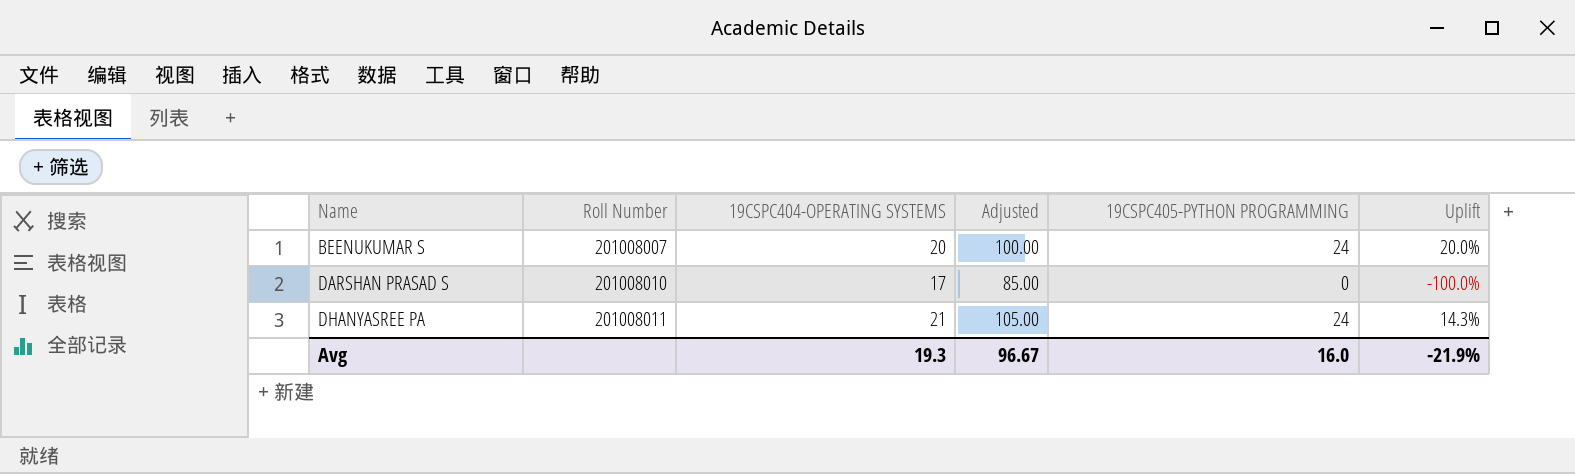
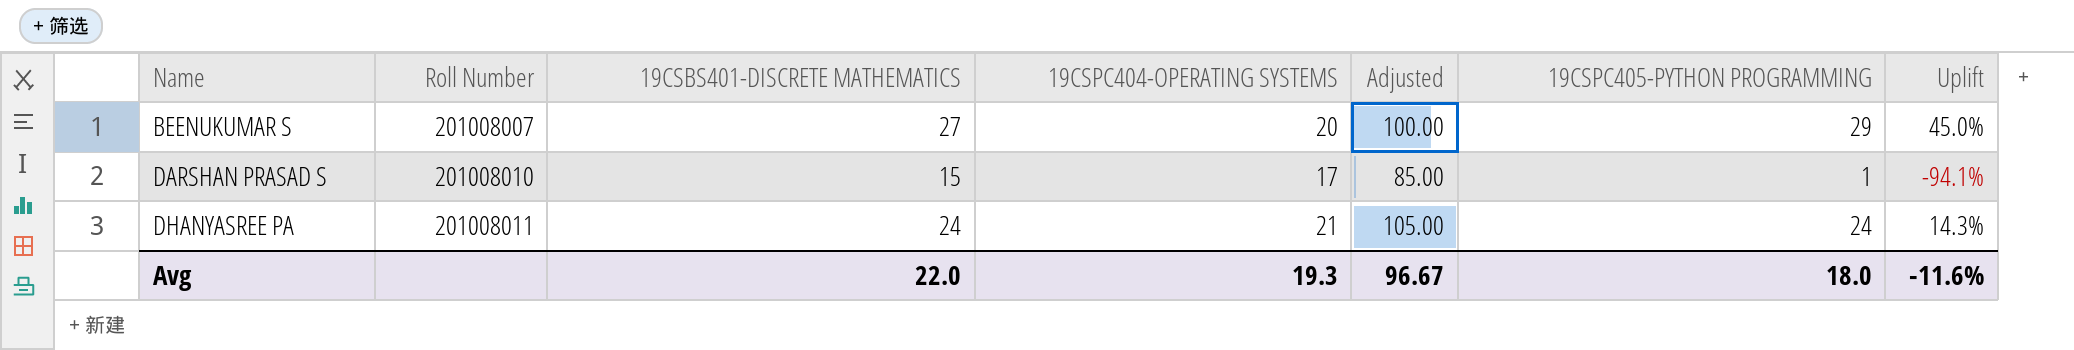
column 19CSBS401-DISCRETE MATHEMATICS | position: none -> 3
BEENUKUMAR S | 19CSPC405-PYTHON PROGRAMMING: 24 -> 29
BEENUKUMAR S | Uplift: 20.0% -> 45.0%
DARSHAN PRASAD S | 19CSPC405-PYTHON PROGRAMMING: 0 -> 1
DARSHAN PRASAD S | Uplift: -100.0% -> -94.1%
Avg | 19CSPC405-PYTHON PROGRAMMING: 16.0 -> 18.0
Avg | Uplift: -21.9% -> -11.6%

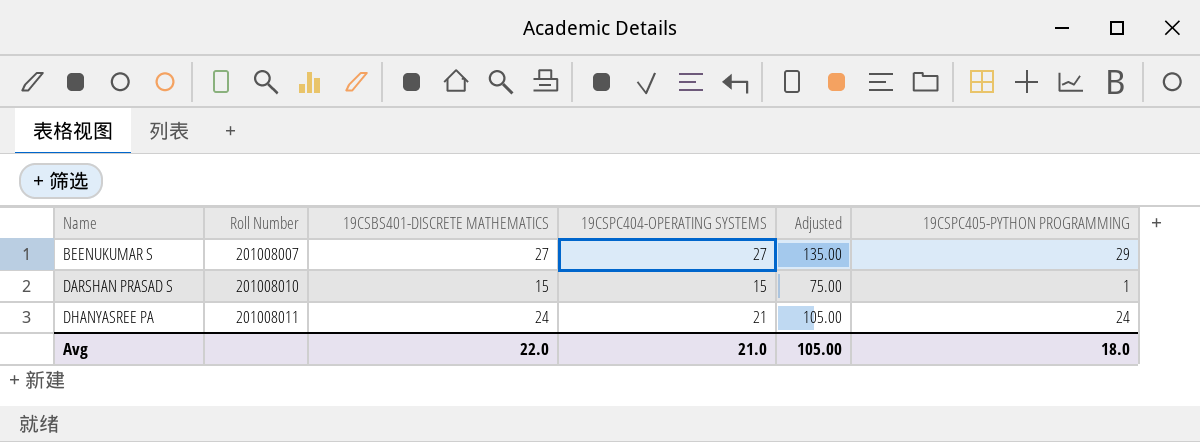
column Uplift | formula: ([19CSPC405-PYTHON PROGRAMMING] - [19CSPC404-OPERATING SYSTEMS]) / [19CSPC404-OPERATING SYSTEMS] -> none
BEENUKUMAR S | 19CSPC404-OPERATING SYSTEMS: 20 -> 27
BEENUKUMAR S | Adjusted: 100.00 -> 135.00
DARSHAN PRASAD S | 19CSPC404-OPERATING SYSTEMS: 17 -> 15
DARSHAN PRASAD S | Adjusted: 85.00 -> 75.00
Avg | 19CSPC404-OPERATING SYSTEMS: 19.3 -> 21.0
Avg | Adjusted: 96.67 -> 105.00

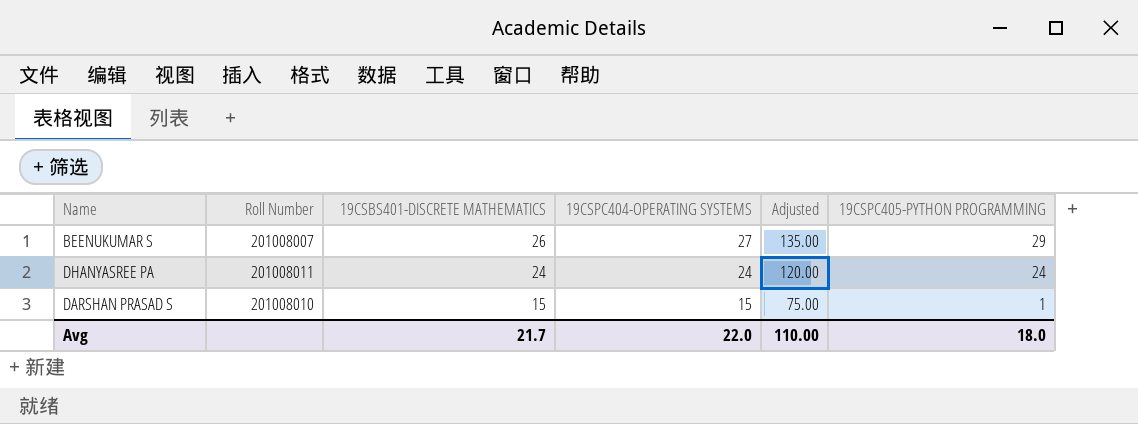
row order: Name ascending -> 19CSBS401-DISCRETE MATHEMATICS descending
BEENUKUMAR S | 19CSBS401-DISCRETE MATHEMATICS: 27 -> 26
DHANYASREE PA | 19CSPC404-OPERATING SYSTEMS: 21 -> 24
DHANYASREE PA | Adjusted: 105.00 -> 120.00
Avg | 19CSBS401-DISCRETE MATHEMATICS: 22.0 -> 21.7
Avg | 19CSPC404-OPERATING SYSTEMS: 21.0 -> 22.0
Avg | Adjusted: 105.00 -> 110.00

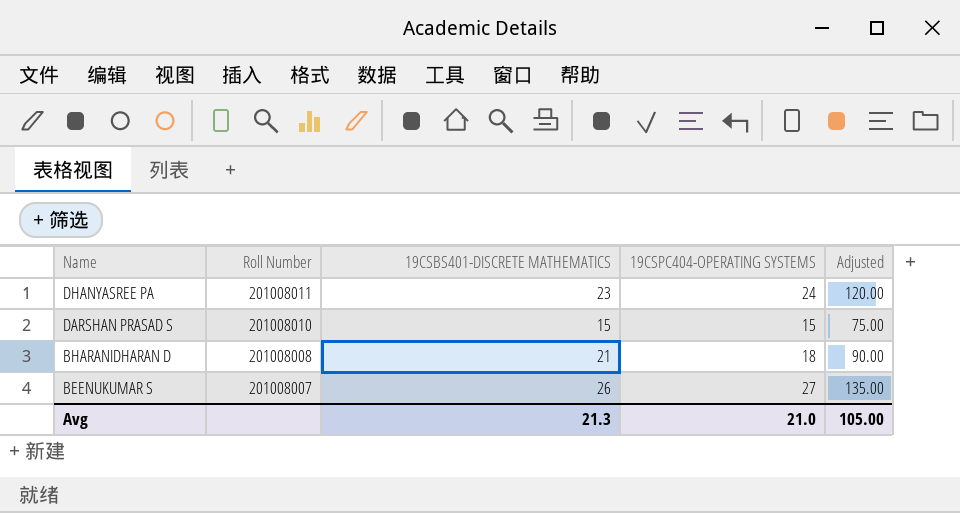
row order: 19CSBS401-DISCRETE MATHEMATICS descending -> Name descending
column 19CSPC405-PYTHON PROGRAMMING | position: 6 -> none
DHANYASREE PA | 19CSBS401-DISCRETE MATHEMATICS: 24 -> 23
row BHARANIDHARAN D: none -> 201008008 | 21 | 18 | 90.00
Avg | 19CSBS401-DISCRETE MATHEMATICS: 21.7 -> 21.3
Avg | 19CSPC404-OPERATING SYSTEMS: 22.0 -> 21.0
Avg | Adjusted: 110.00 -> 105.00

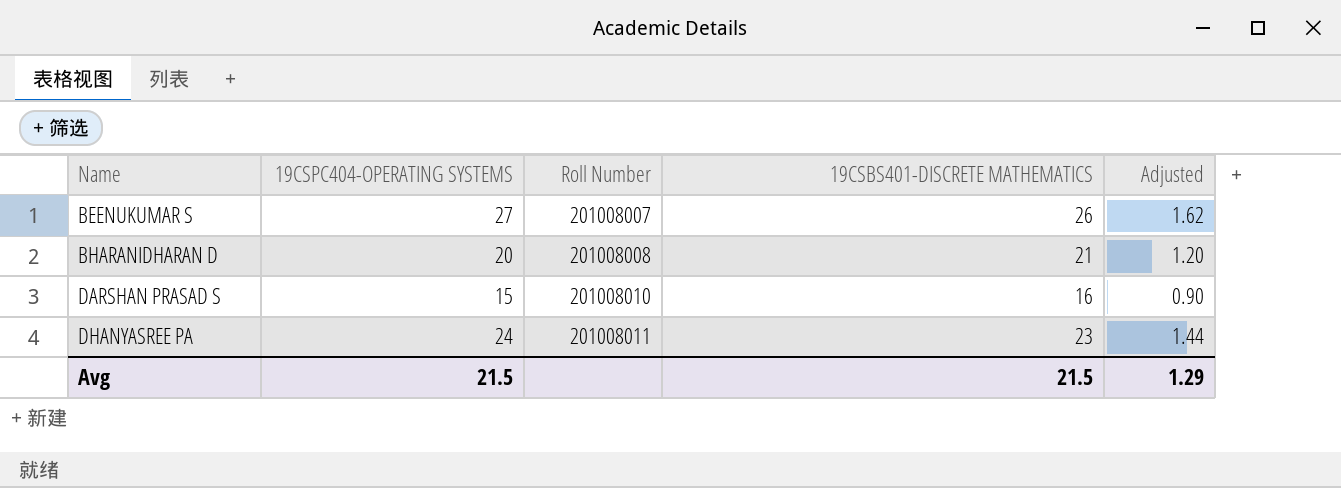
row order: Name descending -> Name ascending
column 19CSPC404-OPERATING SYSTEMS | position: 4 -> 2
column Adjusted | formula: [19CSPC404-OPERATING SYSTEMS] * 5 -> [19CSPC404-OPERATING SYSTEMS] * 0.06
BHARANIDHARAN D | 19CSPC404-OPERATING SYSTEMS: 18 -> 20
DARSHAN PRASAD S | 19CSBS401-DISCRETE MATHEMATICS: 15 -> 16
Avg | 19CSPC404-OPERATING SYSTEMS: 21.0 -> 21.5
Avg | 19CSBS401-DISCRETE MATHEMATICS: 21.3 -> 21.5
Avg | Adjusted: 105.00 -> 1.29

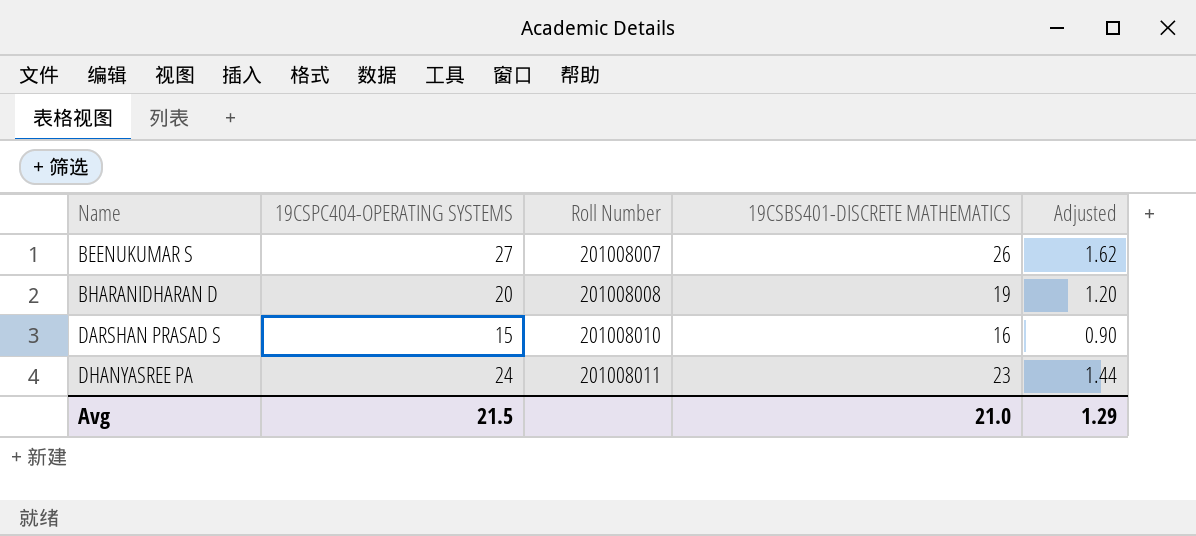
BHARANIDHARAN D | 19CSBS401-DISCRETE MATHEMATICS: 21 -> 19
Avg | 19CSBS401-DISCRETE MATHEMATICS: 21.5 -> 21.0

